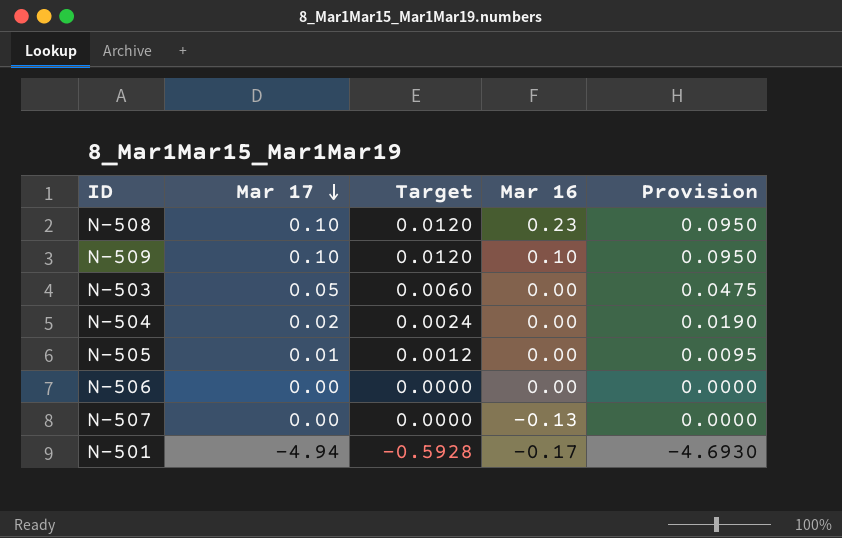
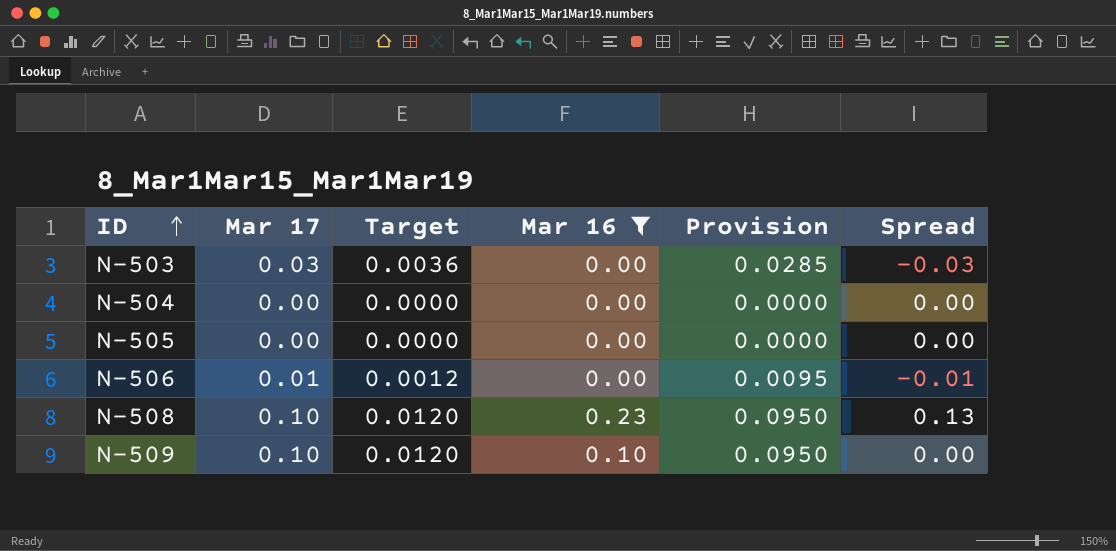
filter: none -> Mar 16 >= 0.00
row order: Mar 17 descending -> ID ascending
column Spread | formula: none -> [Mar 16] - [Mar 17]
N-503 | Mar 17: 0.05 -> 0.03
N-503 | Target: 0.0060 -> 0.0036
N-503 | Provision: 0.0475 -> 0.0285
N-504 | Mar 17: 0.02 -> 0.00
N-504 | Target: 0.0024 -> 0.0000
N-504 | Provision: 0.0190 -> 0.0000
N-505 | Mar 17: 0.01 -> 0.00
N-505 | Target: 0.0012 -> 0.0000
N-505 | Provision: 0.0095 -> 0.0000
N-506 | Mar 17: 0.00 -> 0.01
N-506 | Target: 0.0000 -> 0.0012
N-506 | Provision: 0.0000 -> 0.0095

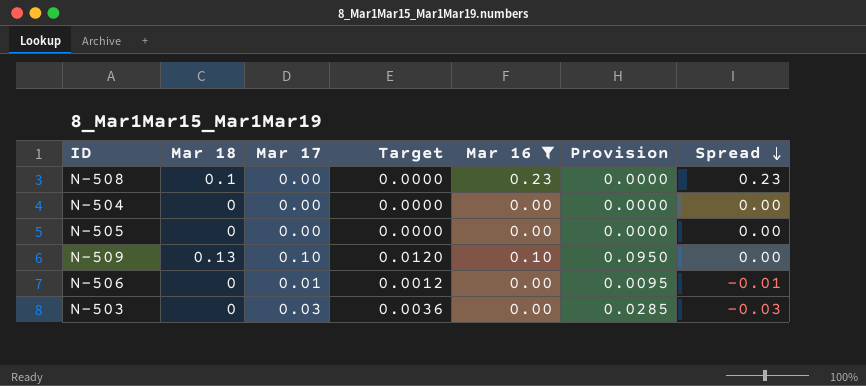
row order: ID ascending -> Spread descending
column Mar 18 | position: none -> 2
N-508 | Mar 17: 0.10 -> 0.00
N-508 | Target: 0.0120 -> 0.0000
N-508 | Provision: 0.0950 -> 0.0000
N-508 | Spread: 0.13 -> 0.23

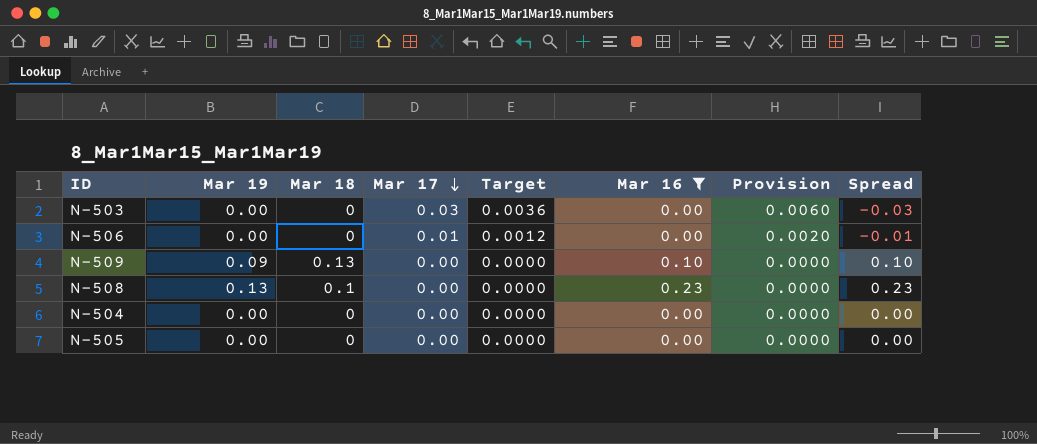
row order: Spread descending -> Mar 17 descending
column Mar 19 | position: none -> 2
column Provision | formula: [Mar 17] * 0.95 -> [Mar 17] * 0.2
N-509 | Mar 17: 0.10 -> 0.00
N-509 | Target: 0.0120 -> 0.0000
N-509 | Spread: 0.00 -> 0.10

